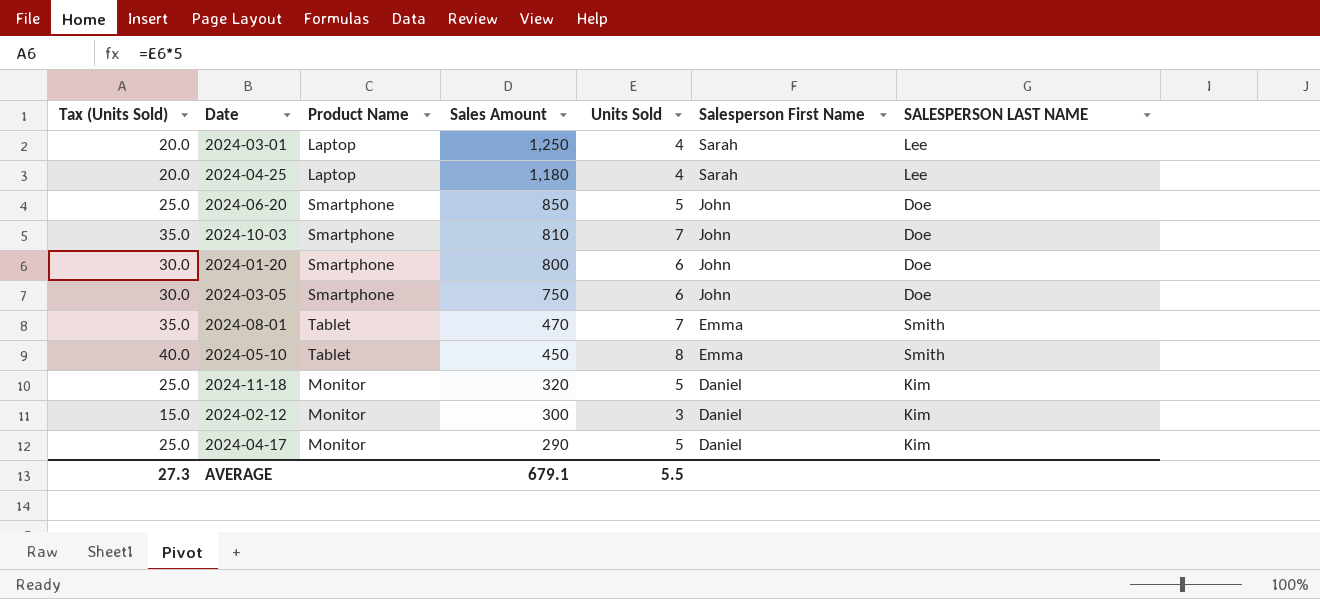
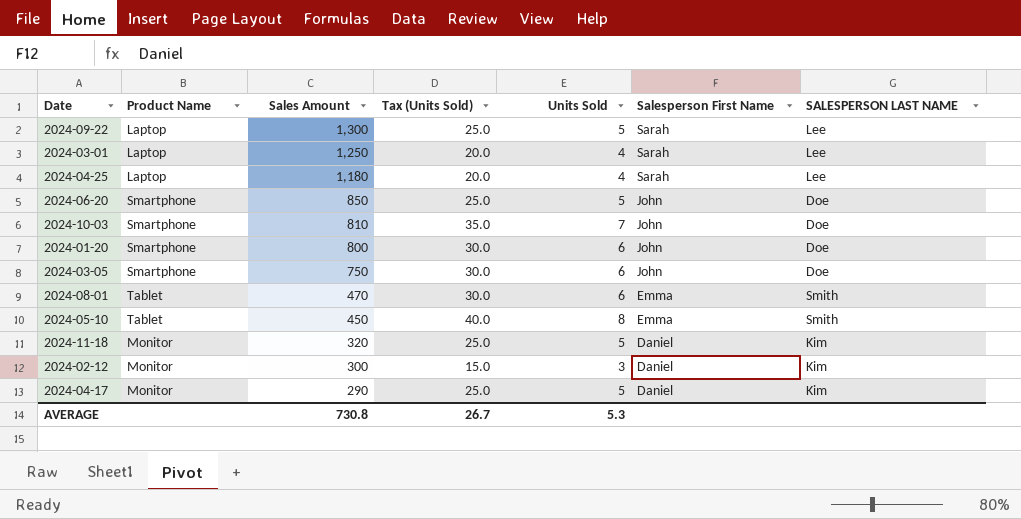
column Tax (Units Sold) | position: 1 -> 4
row 2024-09-22: none -> Laptop | 1,300 | 25.0 | 5 | Sarah | Lee
2024-08-01 | Tax (Units Sold): 35.0 -> 30.0
2024-08-01 | Units Sold: 7 -> 6
AVERAGE | Sales Amount: 679.1 -> 730.8
AVERAGE | Tax (Units Sold): 27.3 -> 26.7
AVERAGE | Units Sold: 5.5 -> 5.3

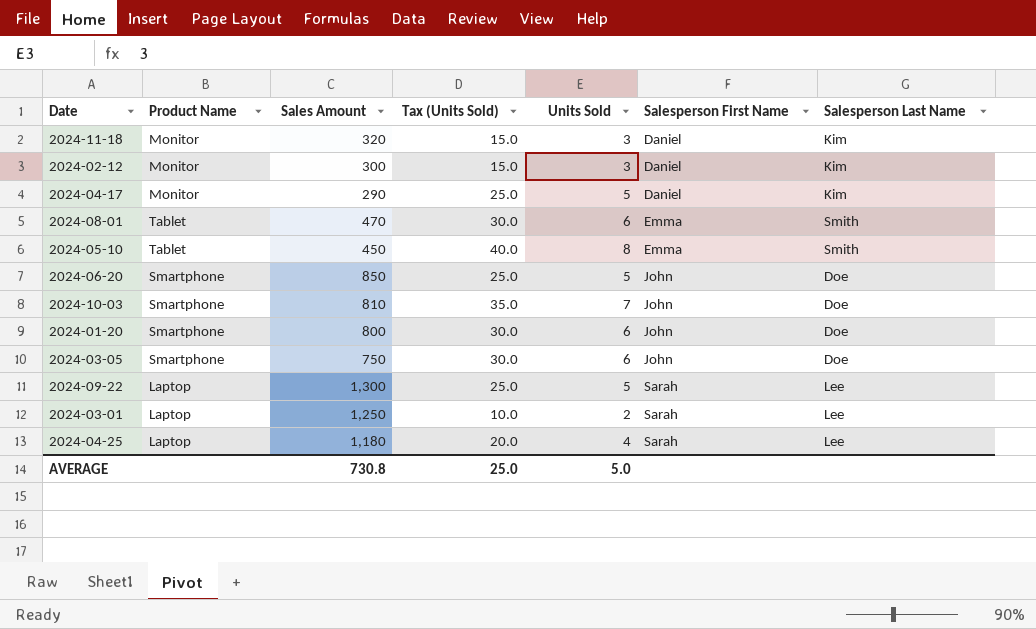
row order: Sales Amount descending -> Salesperson First Name ascending
column name: SALESPERSON LAST NAME -> Salesperson Last Name
2024-11-18 | Tax (Units Sold): 25.0 -> 15.0
2024-11-18 | Units Sold: 5 -> 3
2024-03-01 | Tax (Units Sold): 20.0 -> 10.0
2024-03-01 | Units Sold: 4 -> 2
AVERAGE | Tax (Units Sold): 26.7 -> 25.0
AVERAGE | Units Sold: 5.3 -> 5.0

